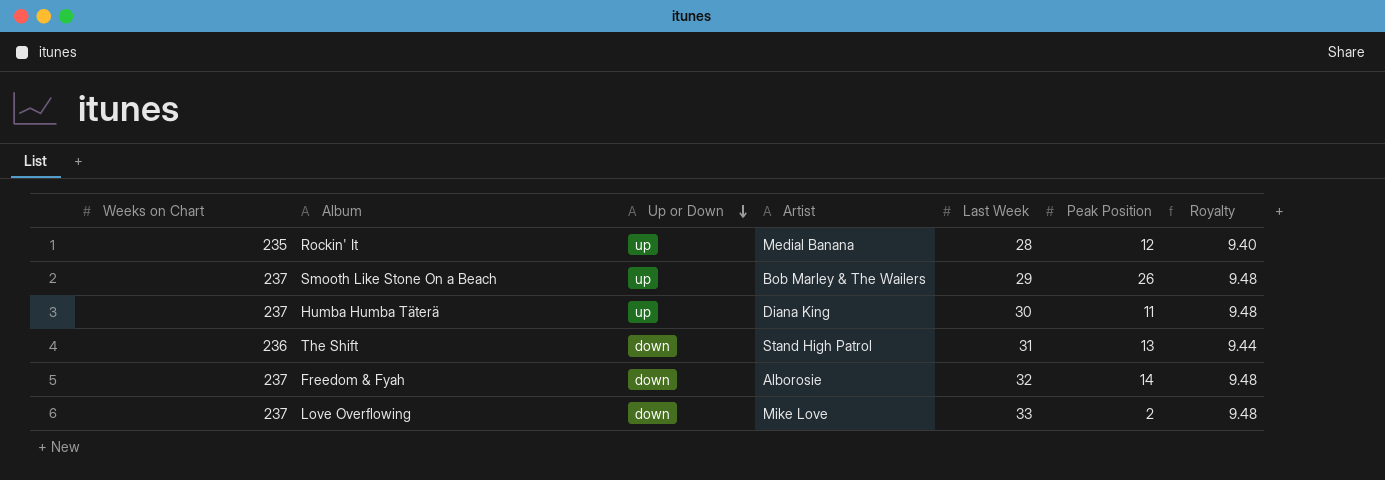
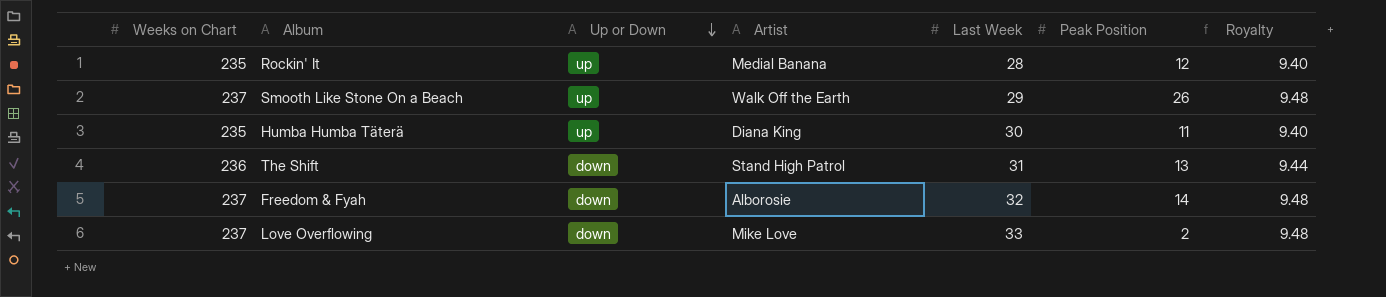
Smooth Like Stone On a Beach | Artist: Bob Marley & The Wailers -> Walk Off the Earth
Humba Humba Täterä | Weeks on Chart: 237 -> 235
Humba Humba Täterä | Royalty: 9.48 -> 9.40

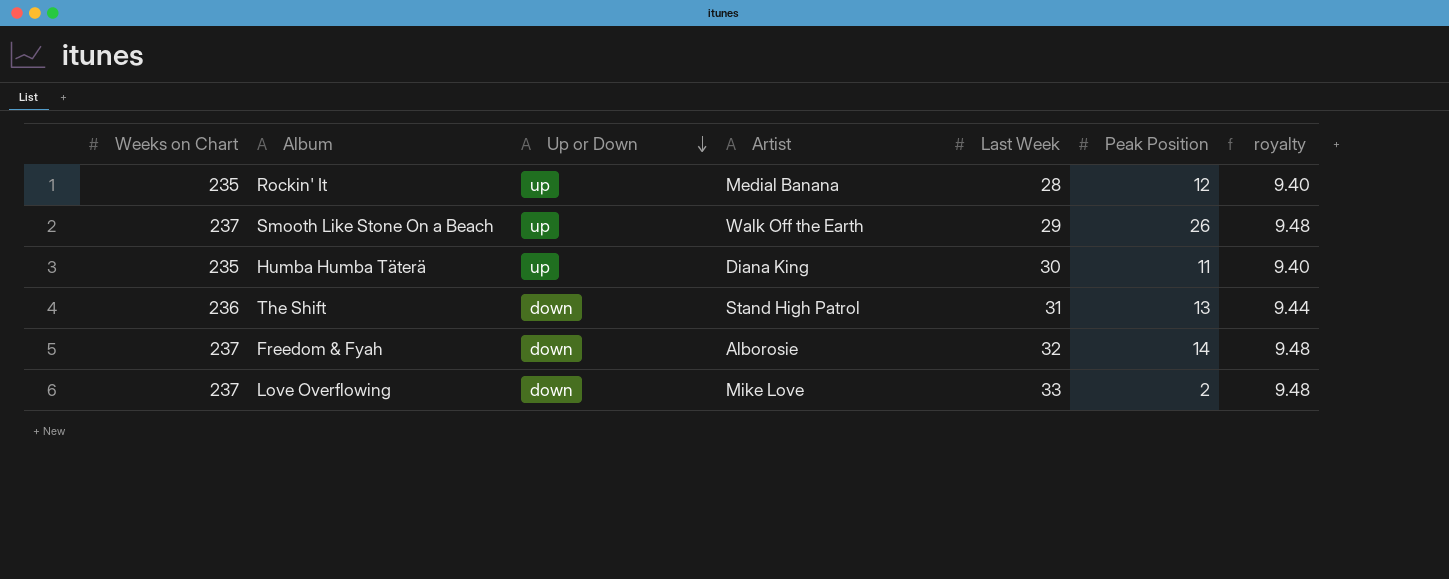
column name: Royalty -> royalty

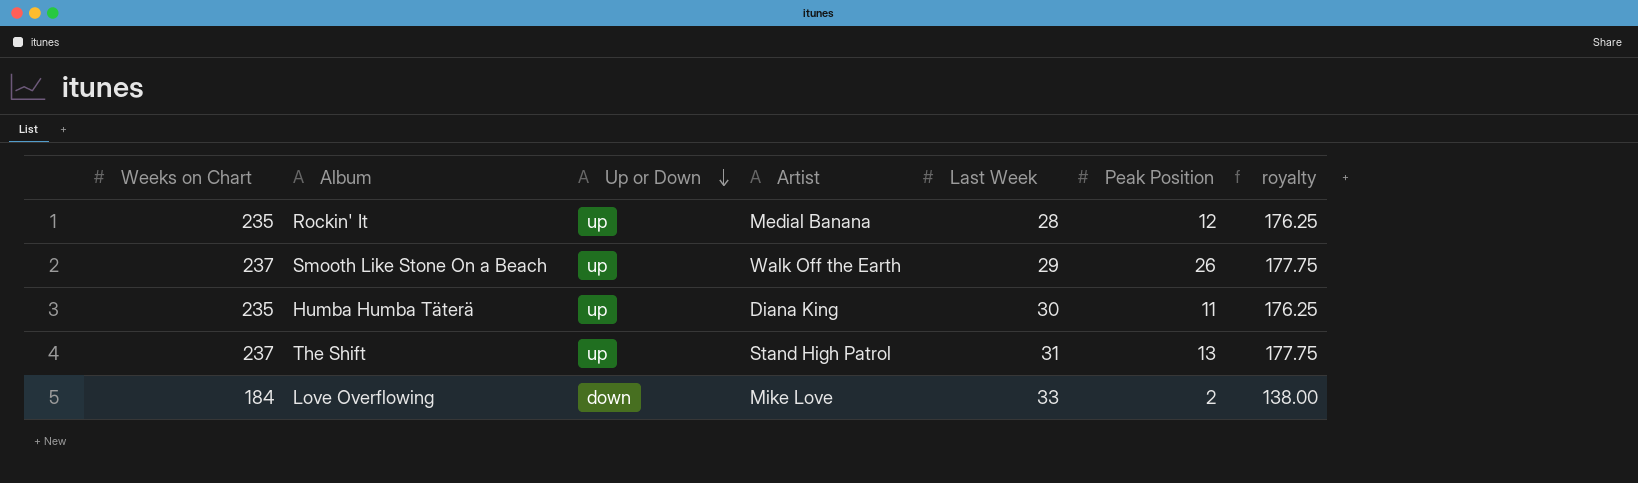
column royalty | formula: [Weeks on Chart] * 0.04 -> [Weeks on Chart] * 0.75
row Freedom & Fyah: 237 | down | Alborosie | 32 | 14 | 9.48 -> none
The Shift | Weeks on Chart: 236 -> 237
The Shift | Up or Down: down -> up
Love Overflowing | Weeks on Chart: 237 -> 184

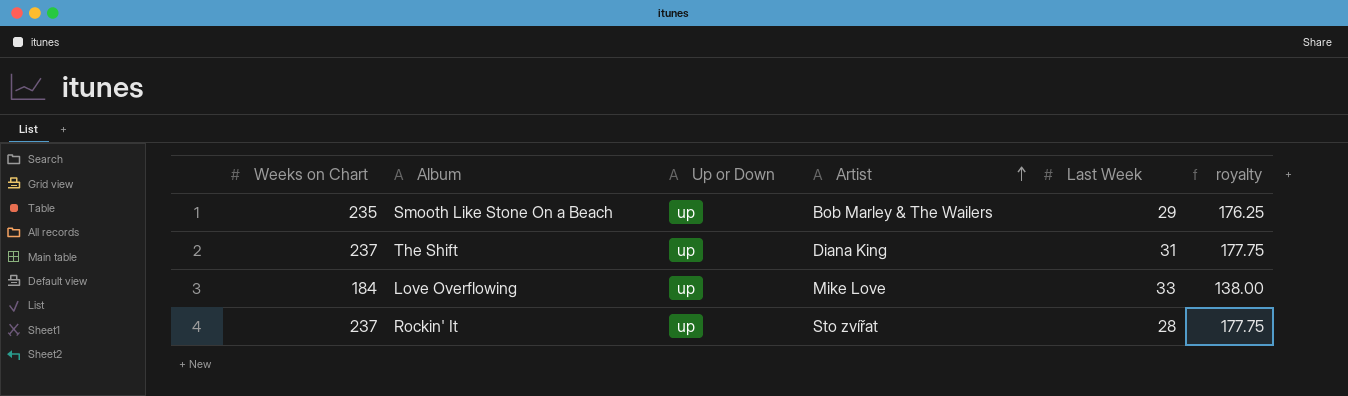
row order: Up or Down descending -> Artist ascending
column Peak Position | position: 6 -> none
row Humba Humba Täterä: 235 | up | Diana King | 30 | 11 | 176.25 -> none
Smooth Like Stone On a Beach | Weeks on Chart: 237 -> 235
Smooth Like Stone On a Beach | Artist: Walk Off the Earth -> Bob Marley & The Wailers
Smooth Like Stone On a Beach | royalty: 177.75 -> 176.25
The Shift | Artist: Stand High Patrol -> Diana King
Love Overflowing | Up or Down: down -> up
Rockin' It | Weeks on Chart: 235 -> 237
Rockin' It | Artist: Medial Banana -> Sto zvířat
Rockin' It | royalty: 176.25 -> 177.75

